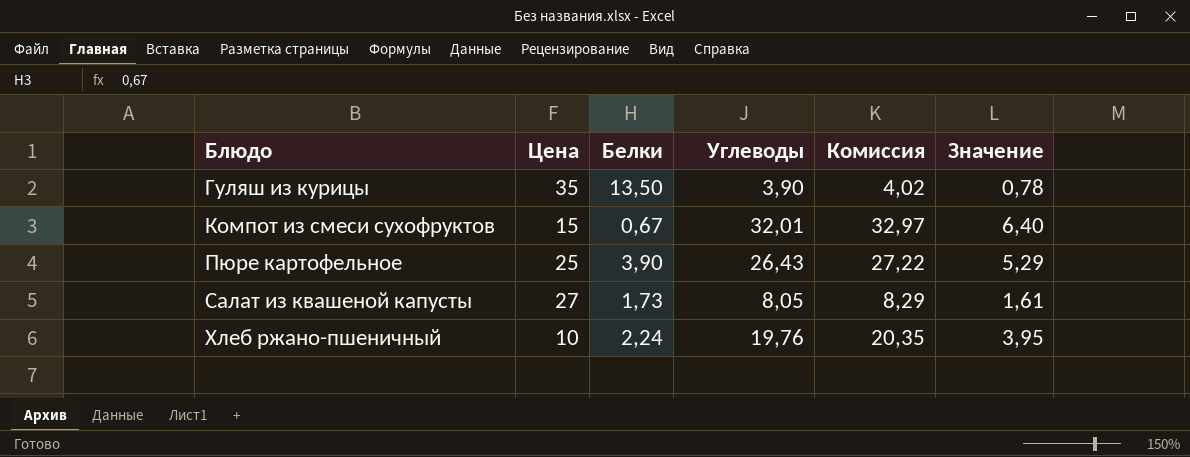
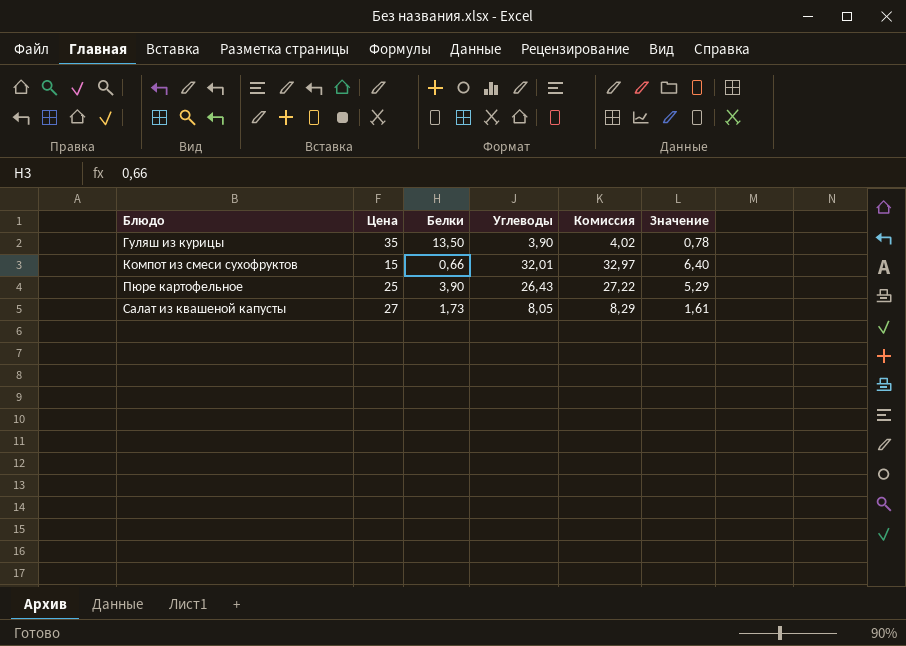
row Хлеб ржано-пшеничный: 10 | 2,24 | 19,76 | 20,35 | 3,95 -> none
Компот из смеси сухофруктов | Белки: 0,67 -> 0,66

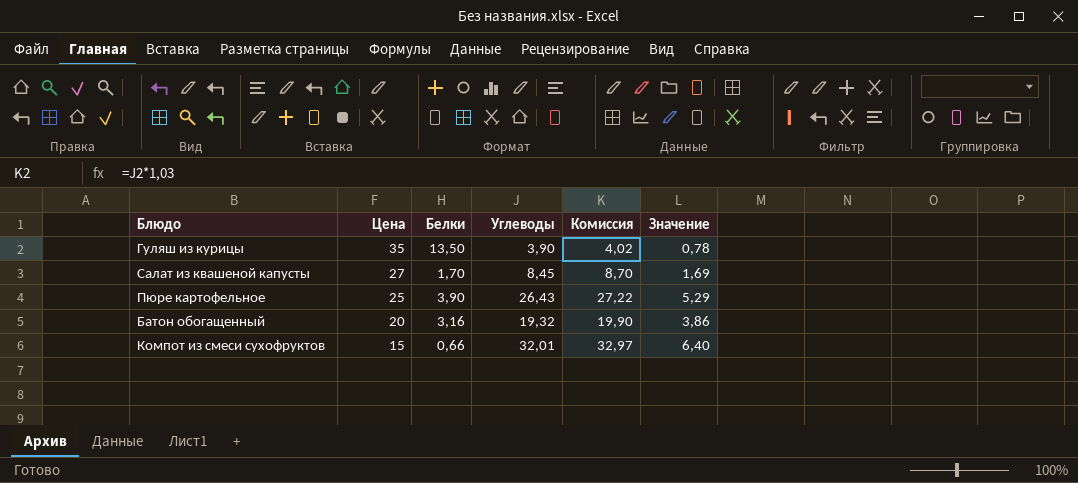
row order: Блюдо ascending -> Цена descending
Салат из квашеной капусты | Белки: 1,73 -> 1,70
Салат из квашеной капусты | Углеводы: 8,05 -> 8,45
Салат из квашеной капусты | Комиссия: 8,29 -> 8,70
Салат из квашеной капусты | Значение: 1,61 -> 1,69
row Батон обогащенный: none -> 20 | 3,16 | 19,32 | 19,90 | 3,86

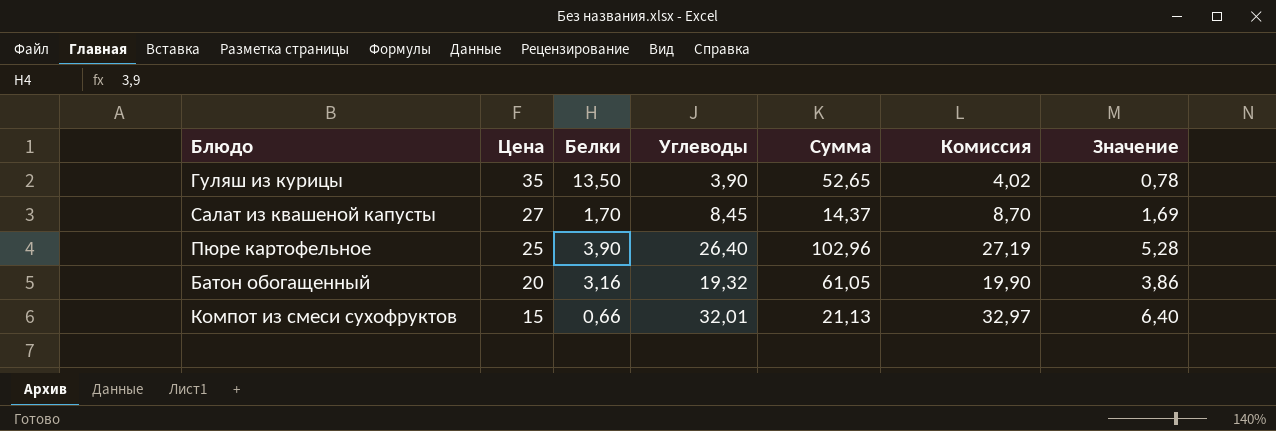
column Сумма | formula: none -> [Белки] * [Углеводы]
Пюре картофельное | Углеводы: 26,43 -> 26,40
Пюре картофельное | Комиссия: 27,22 -> 27,19
Пюре картофельное | Значение: 5,29 -> 5,28

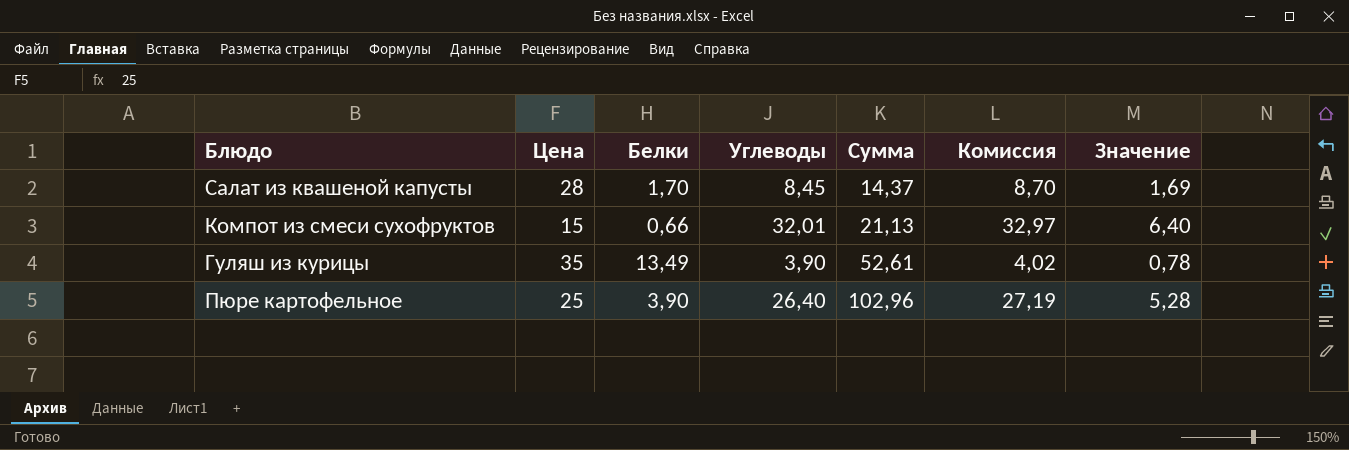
row order: Цена descending -> Сумма ascending
row Батон обогащенный: 20 | 3,16 | 19,32 | 61,05 | 19,90 | 3,86 -> none
Салат из квашеной капусты | Цена: 27 -> 28
Гуляш из курицы | Белки: 13,50 -> 13,49
Гуляш из курицы | Сумма: 52,65 -> 52,61

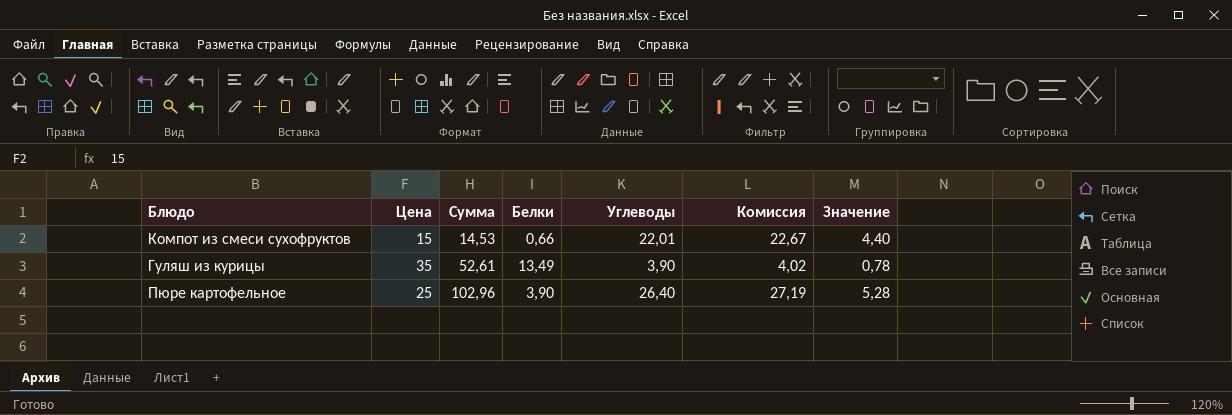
column Сумма | position: 5 -> 3
row Салат из квашеной капусты: 28 | 1,70 | 8,45 | 14,37 | 8,70 | 1,69 -> none
Компот из смеси сухофруктов | Сумма: 21,13 -> 14,53
Компот из смеси сухофруктов | Углеводы: 32,01 -> 22,01
Компот из смеси сухофруктов | Комиссия: 32,97 -> 22,67
Компот из смеси сухофруктов | Значение: 6,40 -> 4,40

